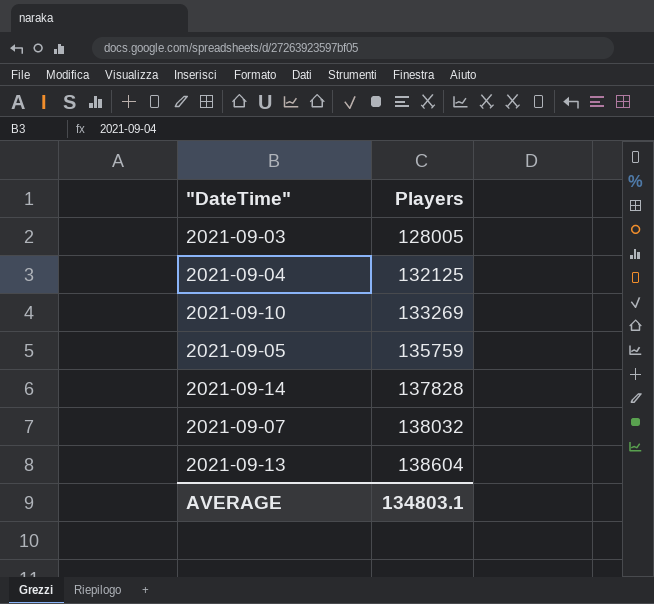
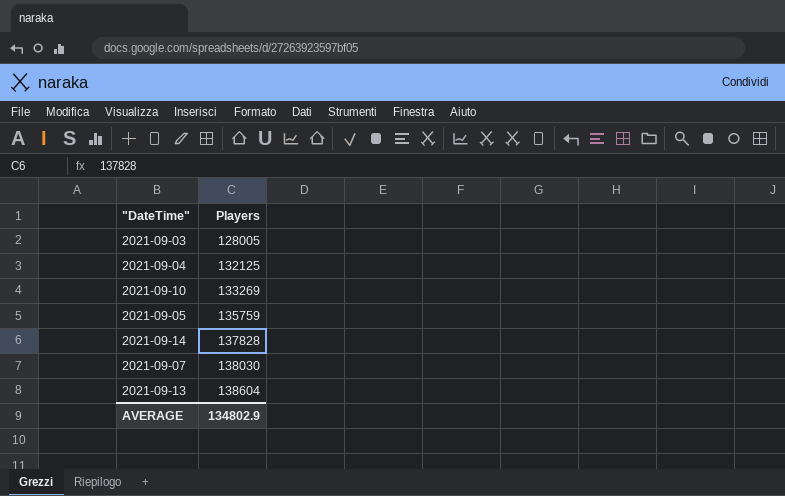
2021-09-07 | Players: 138032 -> 138030
AVERAGE | Players: 134803.1 -> 134802.9

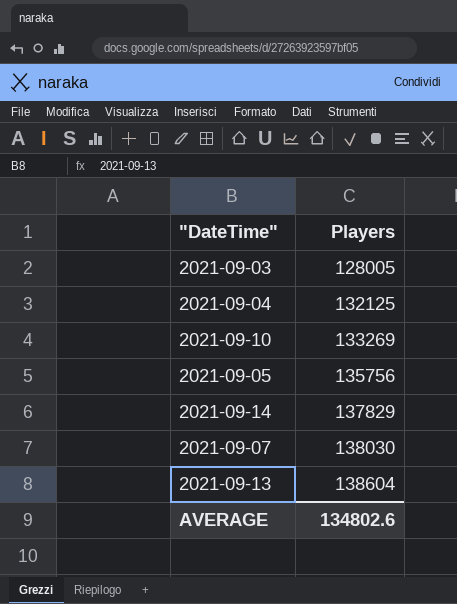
2021-09-05 | Players: 135759 -> 135756
2021-09-14 | Players: 137828 -> 137829
AVERAGE | Players: 134802.9 -> 134802.6

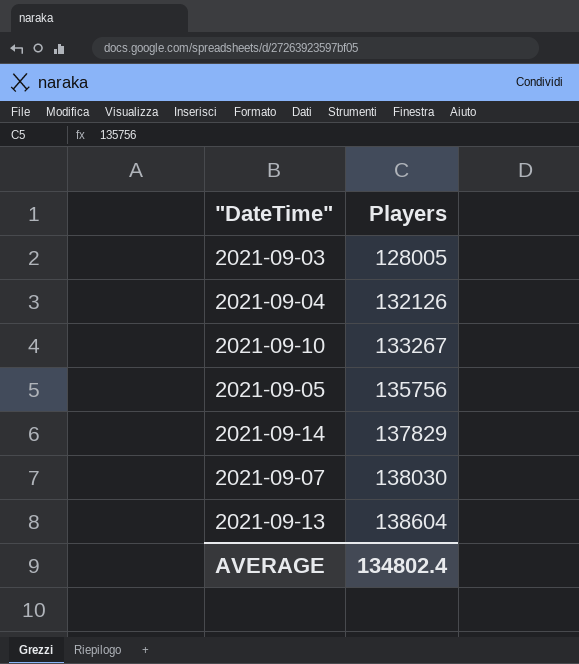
2021-09-04 | Players: 132125 -> 132126
2021-09-10 | Players: 133269 -> 133267
AVERAGE | Players: 134802.6 -> 134802.4

